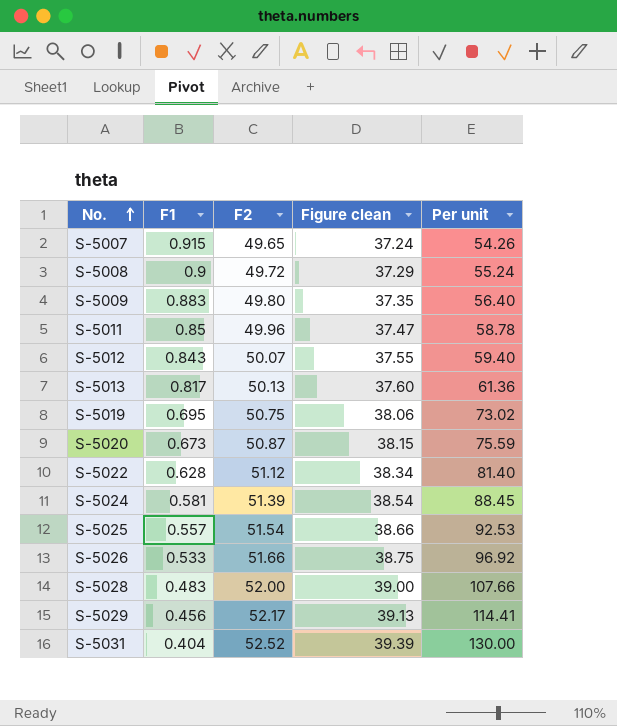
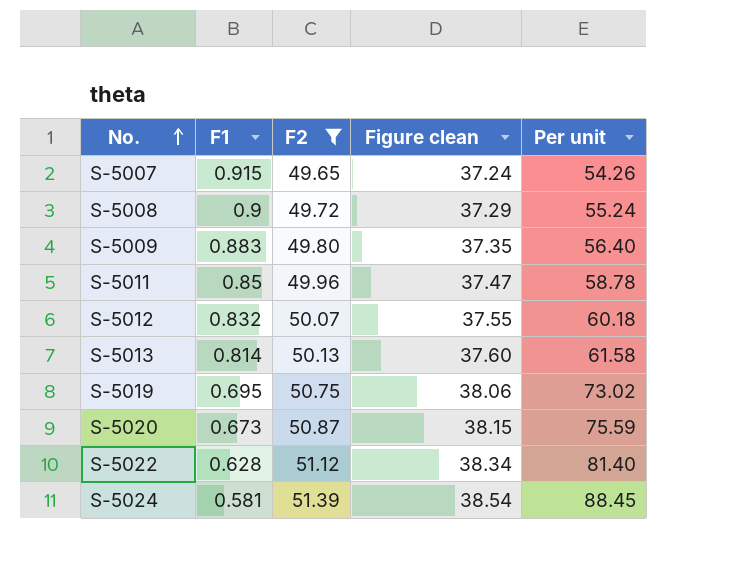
filter: none -> F2 <= 51.39
S-5012 | F1: 0.843 -> 0.832
S-5012 | Per unit: 59.40 -> 60.18
S-5013 | F1: 0.817 -> 0.814
S-5013 | Per unit: 61.36 -> 61.58

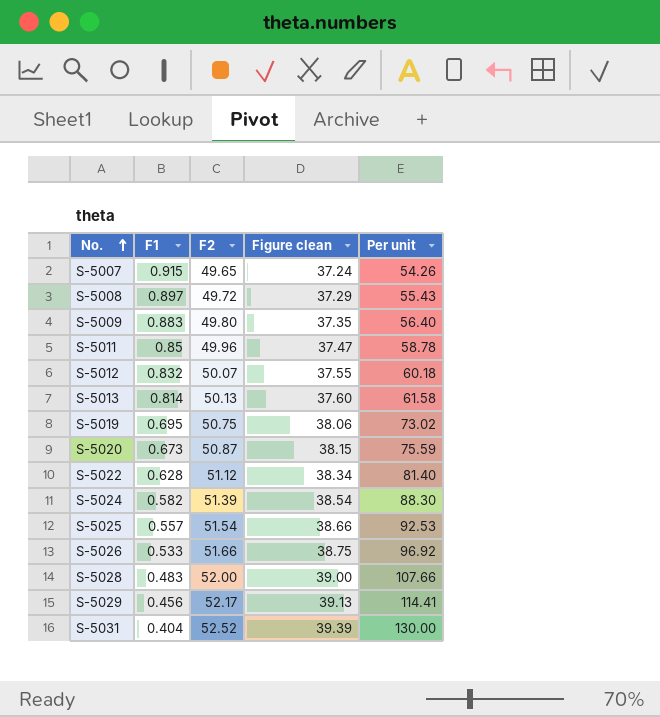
filter: F2 <= 51.39 -> none
S-5008 | F1: 0.9 -> 0.897
S-5008 | Per unit: 55.24 -> 55.43
S-5024 | F1: 0.581 -> 0.582
S-5024 | Per unit: 88.45 -> 88.30

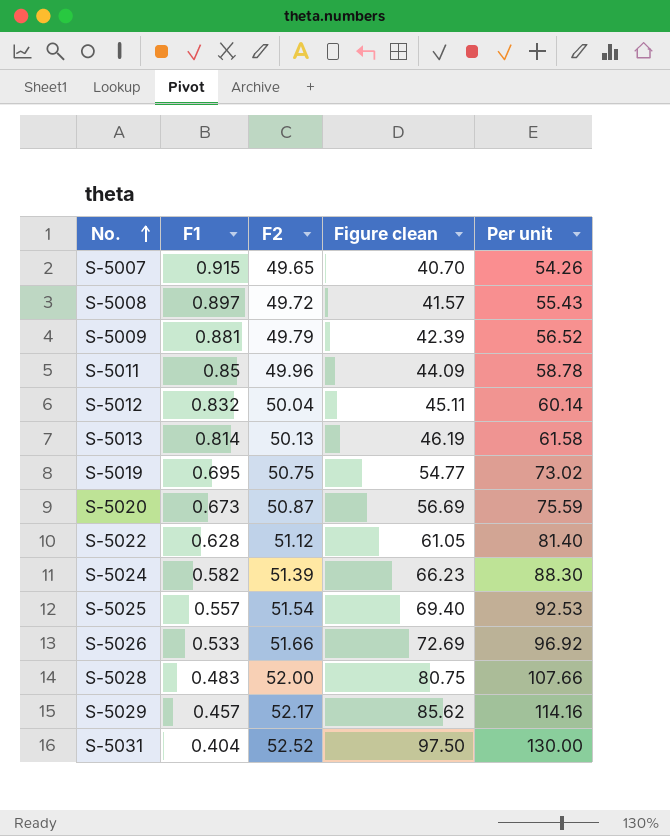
column Figure clean | formula: [F2] * 0.75 -> [Per unit] * 0.75
S-5009 | F1: 0.883 -> 0.881
S-5009 | F2: 49.80 -> 49.79
S-5009 | Per unit: 56.40 -> 56.52
S-5012 | F2: 50.07 -> 50.04
S-5012 | Per unit: 60.18 -> 60.14
S-5029 | F1: 0.456 -> 0.457
S-5029 | Per unit: 114.41 -> 114.16

